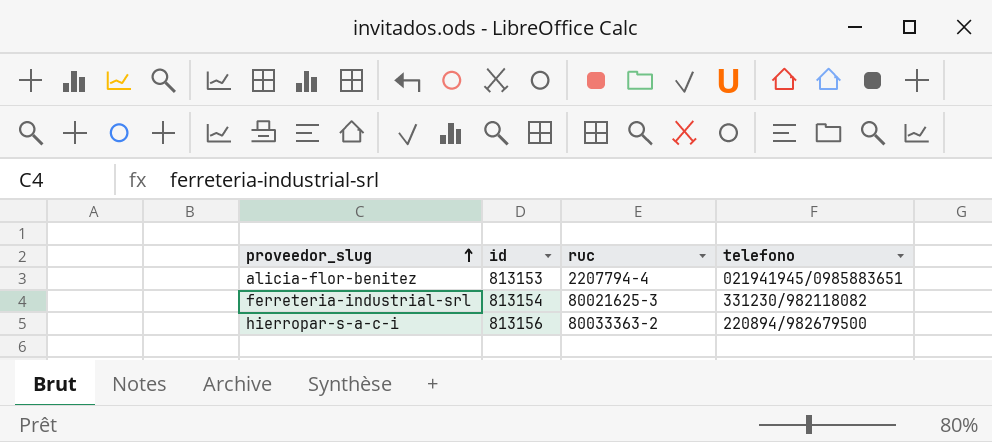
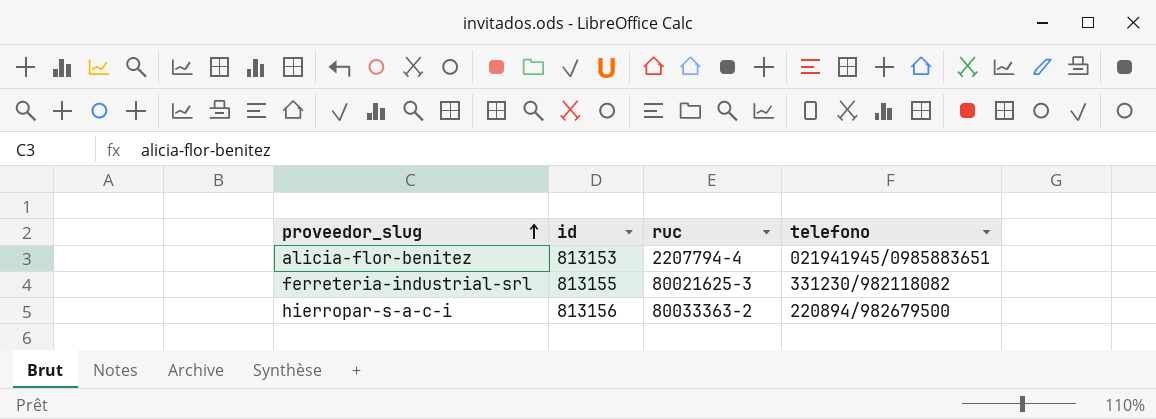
ferreteria-industrial-srl | id: 813154 -> 813155

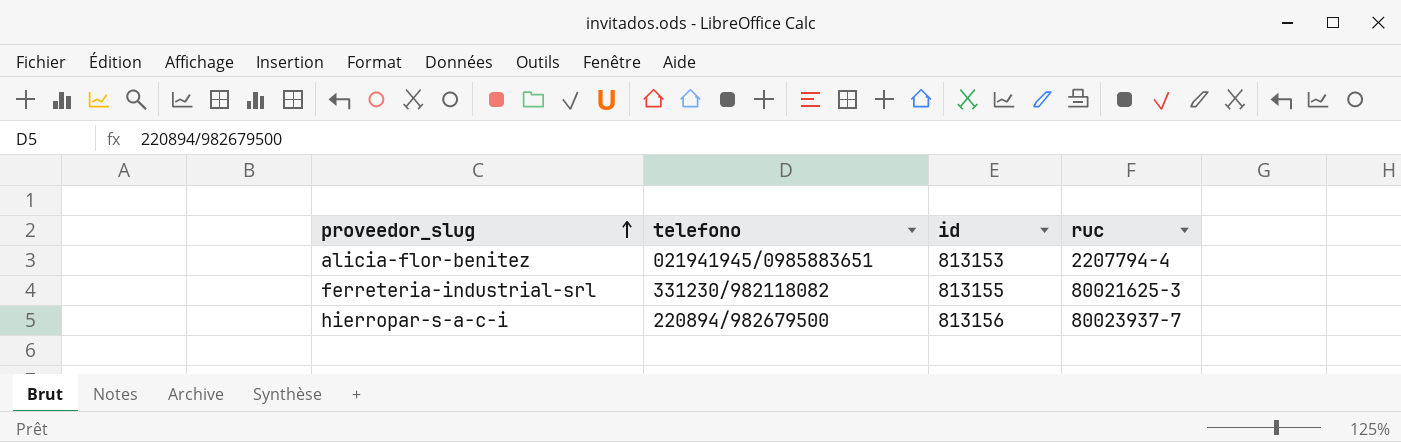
column telefono | position: 4 -> 2
hierropar-s-a-c-i | ruc: 80033363-2 -> 80023937-7

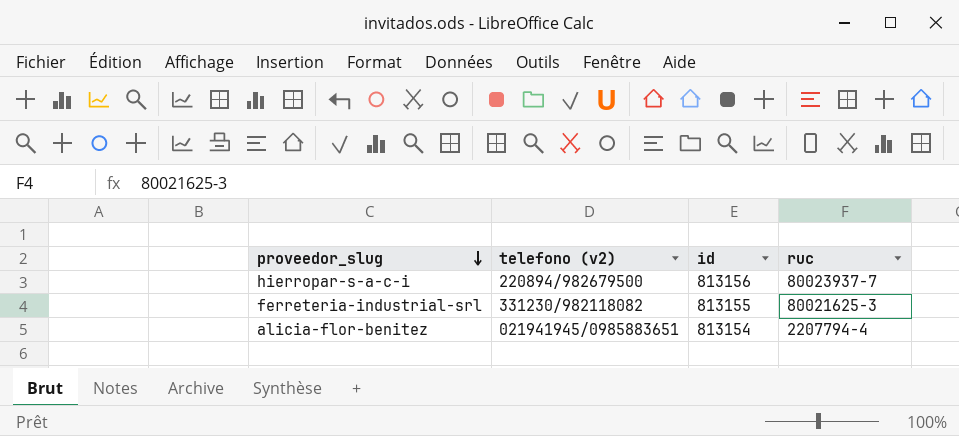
row order: proveedor_slug ascending -> proveedor_slug descending
column name: telefono -> telefono (v2)
alicia-flor-benitez | id: 813153 -> 813154

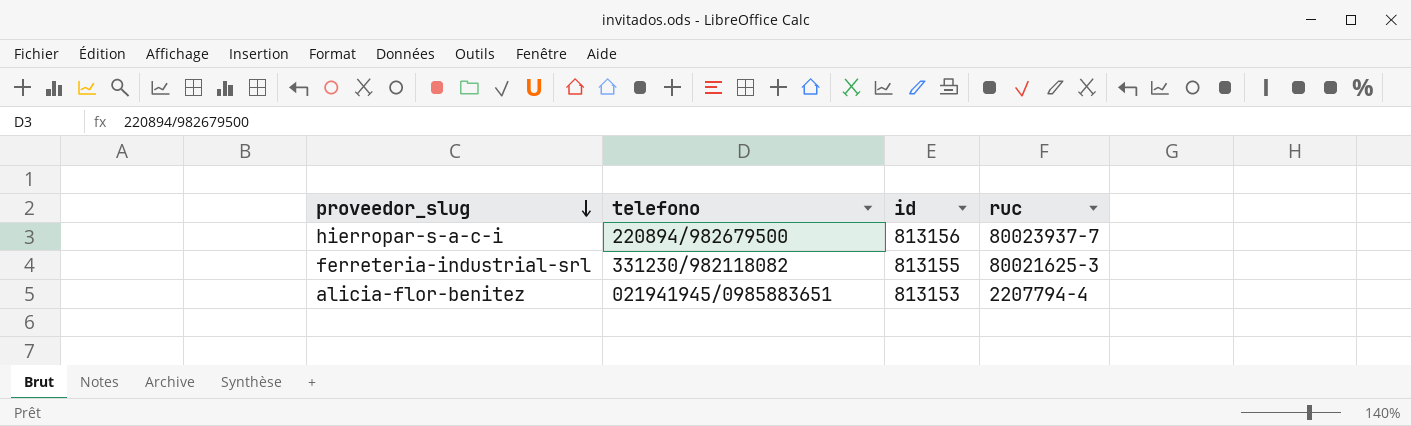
column name: telefono (v2) -> telefono
alicia-flor-benitez | id: 813154 -> 813153

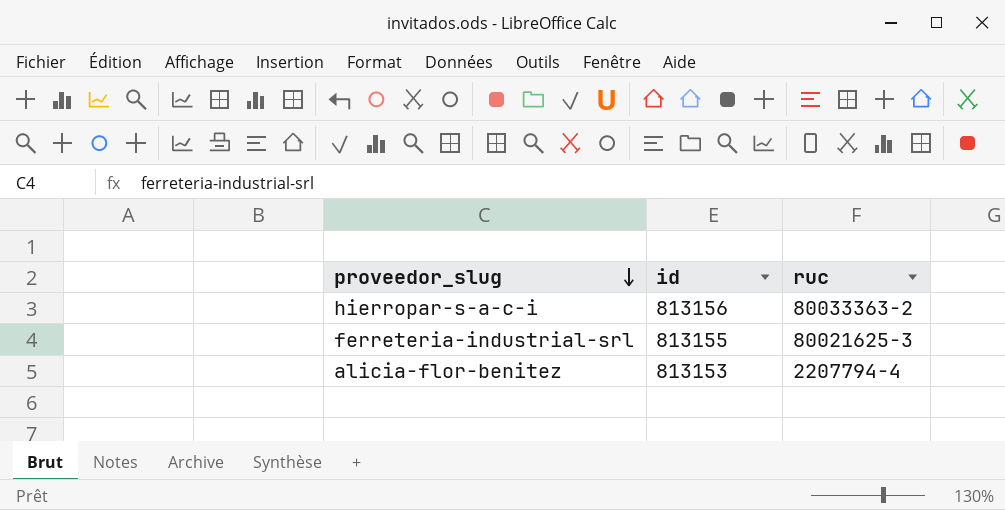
column telefono | position: 2 -> none
hierropar-s-a-c-i | ruc: 80023937-7 -> 80033363-2

